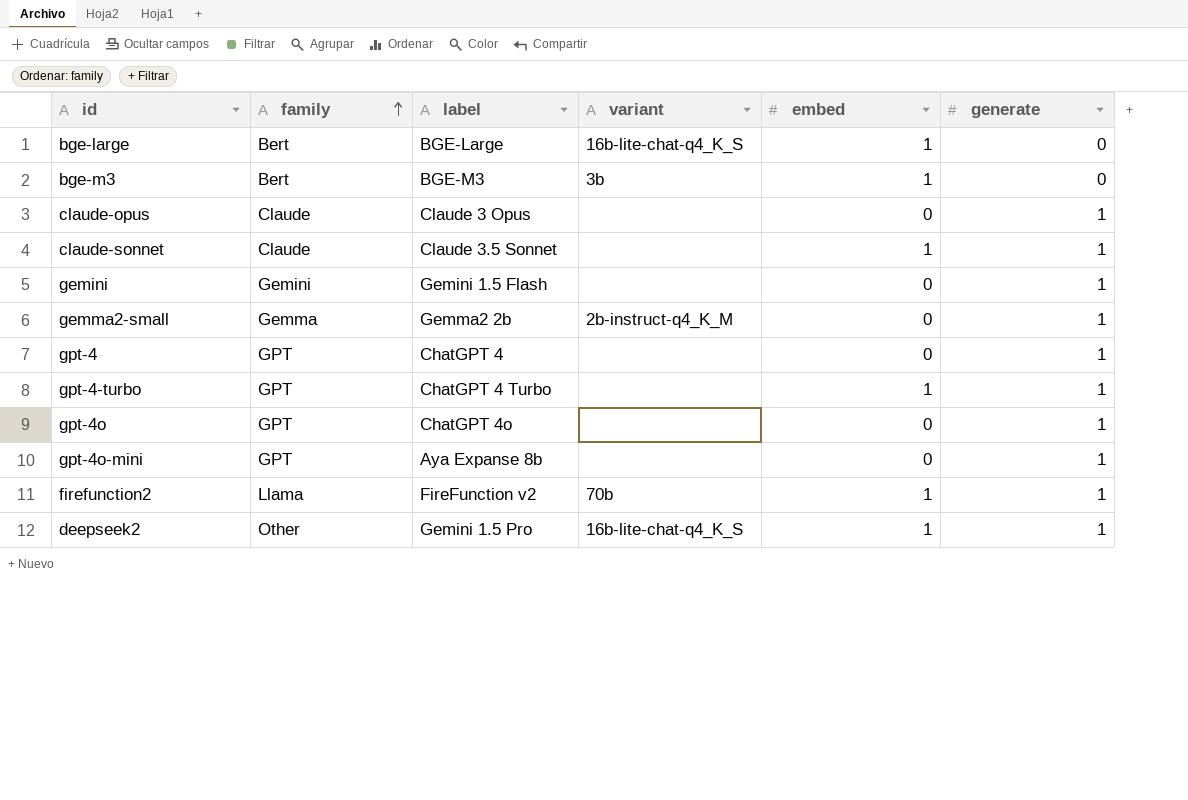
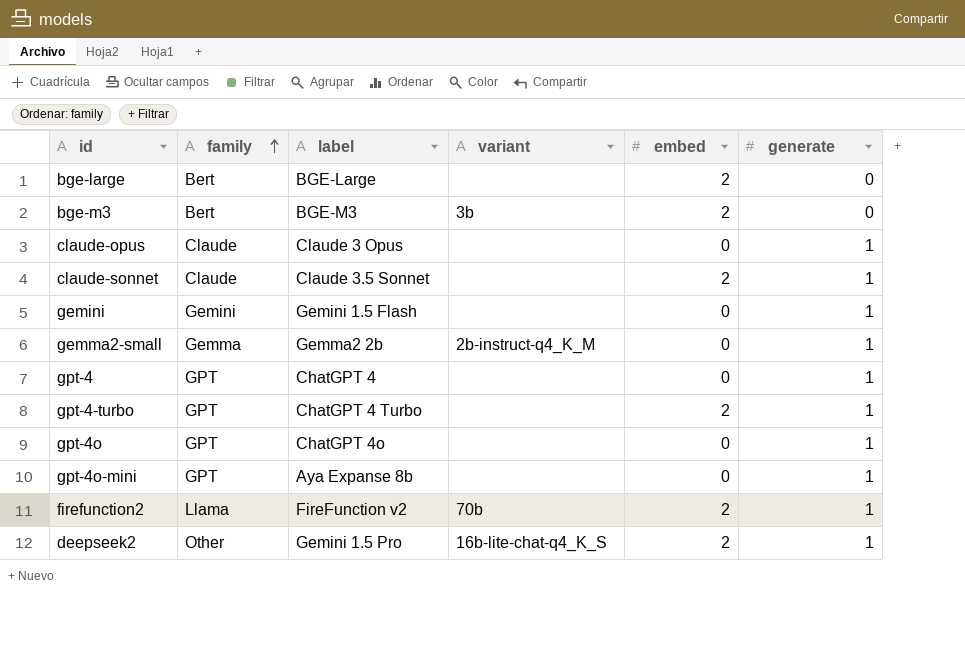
bge-large | variant: 16b-lite-chat-q4_K_S -> none
bge-large | embed: 1 -> 2
bge-m3 | embed: 1 -> 2
claude-sonnet | embed: 1 -> 2
gpt-4-turbo | embed: 1 -> 2
firefunction2 | embed: 1 -> 2
deepseek2 | embed: 1 -> 2

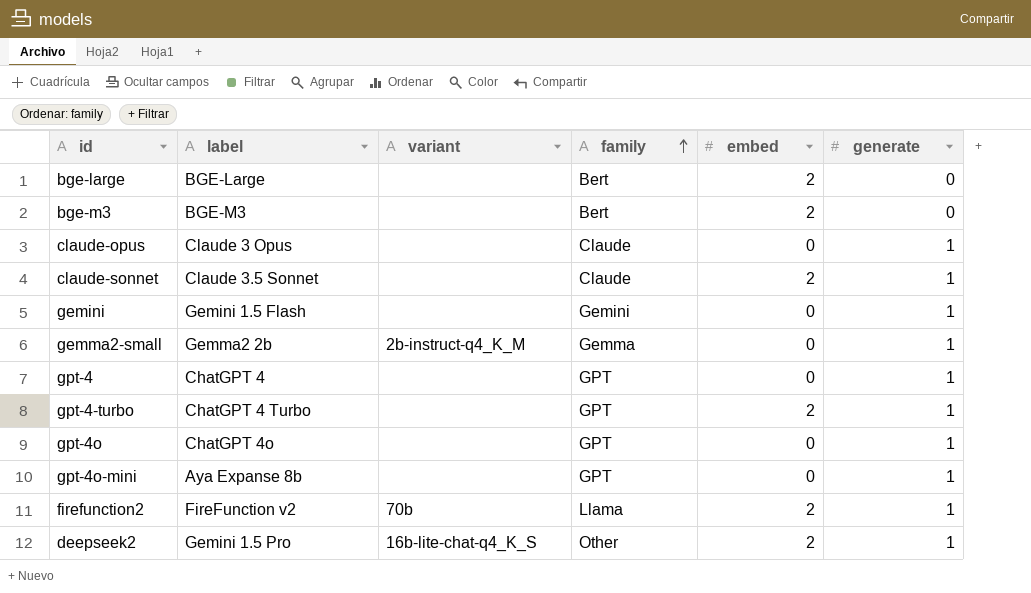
column family | position: 2 -> 4
bge-m3 | variant: 3b -> none

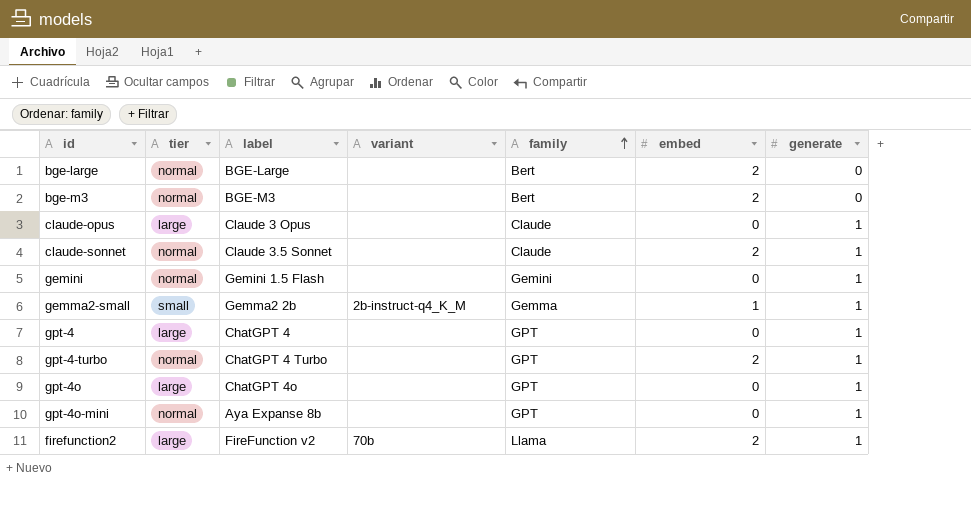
column tier | position: none -> 2
row deepseek2: Gemini 1.5 Pro | 16b-lite-chat-q4_K_S | Other | 2 | 1 -> none
gemma2-small | embed: 0 -> 1

